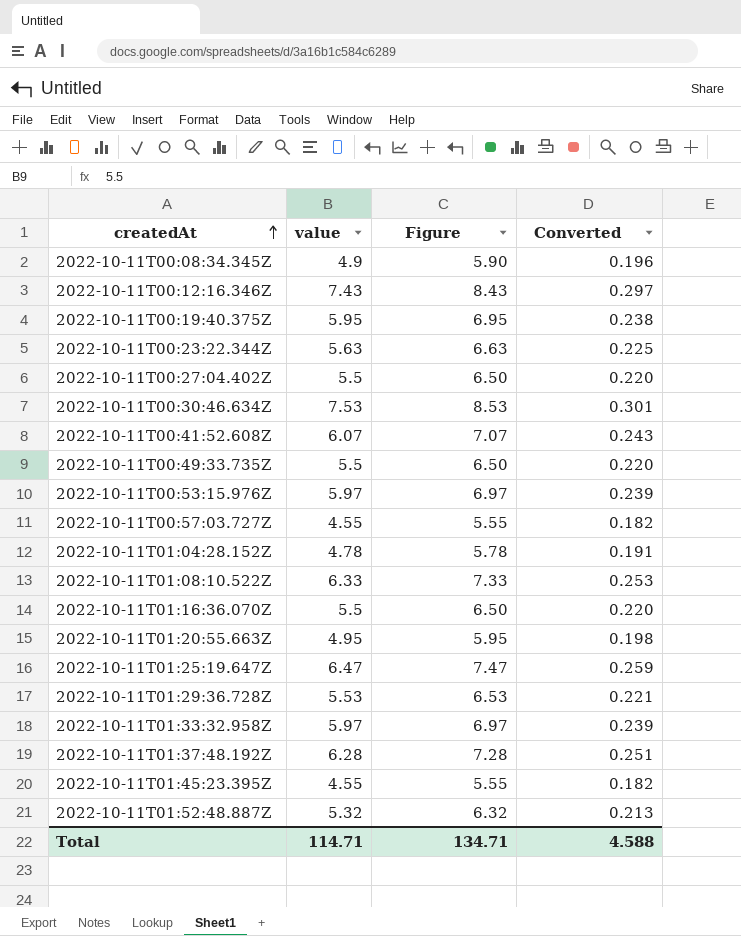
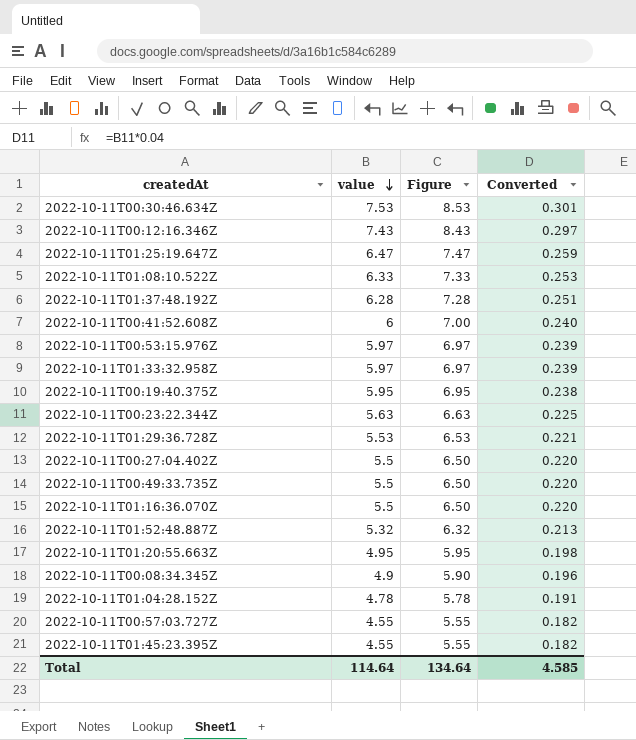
row order: createdAt ascending -> value descending
2022-10-11T00:41:52.608Z | value: 6.07 -> 6
2022-10-11T00:41:52.608Z | Figure: 7.07 -> 7.00
2022-10-11T00:41:52.608Z | Converted: 0.243 -> 0.240
Total | value: 114.71 -> 114.64
Total | Figure: 134.71 -> 134.64
Total | Converted: 4.588 -> 4.585

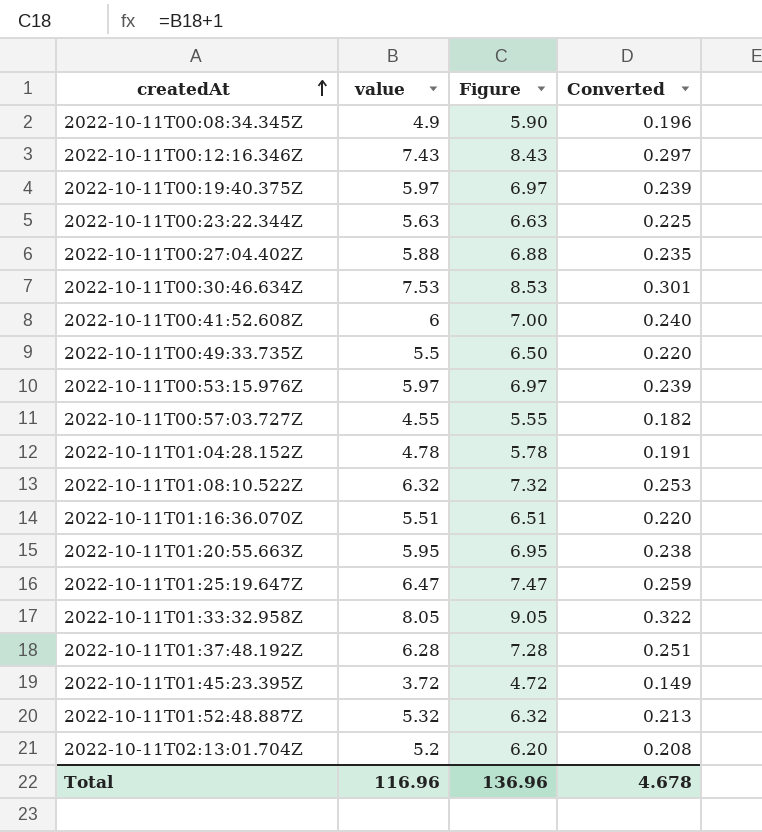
row order: value descending -> createdAt ascending
row 2022-10-11T01:29:36.728Z: 5.53 | 6.53 | 0.221 -> none
2022-10-11T00:19:40.375Z | value: 5.95 -> 5.97
2022-10-11T00:19:40.375Z | Figure: 6.95 -> 6.97
2022-10-11T00:19:40.375Z | Converted: 0.238 -> 0.239
2022-10-11T00:27:04.402Z | value: 5.5 -> 5.88
2022-10-11T00:27:04.402Z | Figure: 6.50 -> 6.88
2022-10-11T00:27:04.402Z | Converted: 0.220 -> 0.235
2022-10-11T01:08:10.522Z | value: 6.33 -> 6.32
2022-10-11T01:08:10.522Z | Figure: 7.33 -> 7.32
2022-10-11T01:16:36.070Z | value: 5.5 -> 5.51
2022-10-11T01:16:36.070Z | Figure: 6.50 -> 6.51
2022-10-11T01:20:55.663Z | value: 4.95 -> 5.95
2022-10-11T01:20:55.663Z | Figure: 5.95 -> 6.95
2022-10-11T01:20:55.663Z | Converted: 0.198 -> 0.238
2022-10-11T01:33:32.958Z | value: 5.97 -> 8.05
2022-10-11T01:33:32.958Z | Figure: 6.97 -> 9.05
2022-10-11T01:33:32.958Z | Converted: 0.239 -> 0.322
2022-10-11T01:45:23.395Z | value: 4.55 -> 3.72
2022-10-11T01:45:23.395Z | Figure: 5.55 -> 4.72
2022-10-11T01:45:23.395Z | Converted: 0.182 -> 0.149
row 2022-10-11T02:13:01.704Z: none -> 5.2 | 6.20 | 0.208
Total | value: 114.64 -> 116.96
Total | Figure: 134.64 -> 136.96
Total | Converted: 4.585 -> 4.678

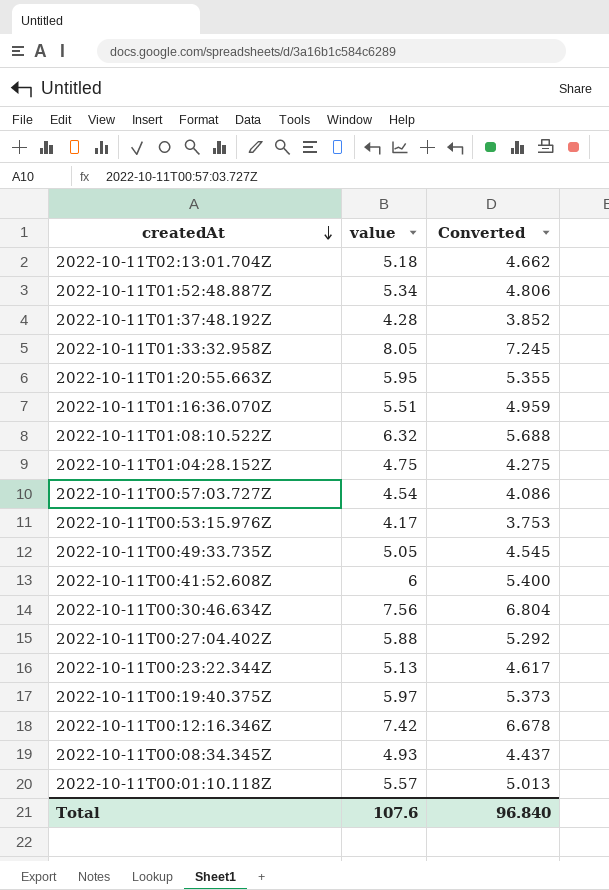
row order: createdAt ascending -> createdAt descending
column Figure | formula: [value] + 1 -> none
column Converted | formula: [value] * 0.04 -> [value] * 0.9
row 2022-10-11T01:25:19.647Z: 6.47 | 7.47 | 0.259 -> none
row 2022-10-11T01:45:23.395Z: 3.72 | 4.72 | 0.149 -> none
2022-10-11T02:13:01.704Z | value: 5.2 -> 5.18
2022-10-11T01:52:48.887Z | value: 5.32 -> 5.34
2022-10-11T01:37:48.192Z | value: 6.28 -> 4.28
2022-10-11T01:04:28.152Z | value: 4.78 -> 4.75
2022-10-11T00:57:03.727Z | value: 4.55 -> 4.54
2022-10-11T00:53:15.976Z | value: 5.97 -> 4.17
2022-10-11T00:49:33.735Z | value: 5.5 -> 5.05
2022-10-11T00:30:46.634Z | value: 7.53 -> 7.56
2022-10-11T00:23:22.344Z | value: 5.63 -> 5.13
2022-10-11T00:12:16.346Z | value: 7.43 -> 7.42
2022-10-11T00:08:34.345Z | value: 4.9 -> 4.93
row 2022-10-11T00:01:10.118Z: none -> 5.57 | 5.013
Total | value: 116.96 -> 107.6
Total | Converted: 4.678 -> 96.840

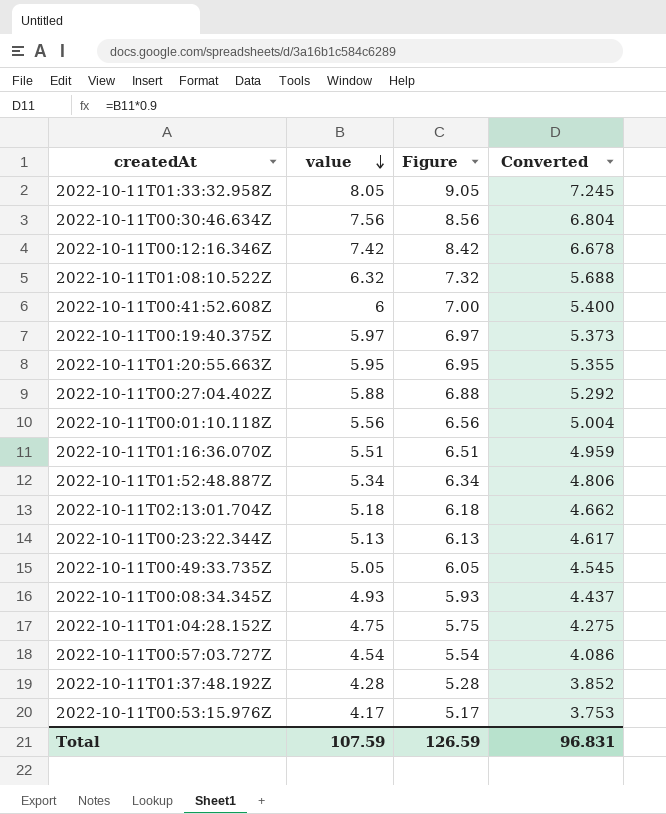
row order: createdAt descending -> value descending
column Figure | formula: none -> [value] + 1
2022-10-11T00:01:10.118Z | value: 5.57 -> 5.56
2022-10-11T00:01:10.118Z | Converted: 5.013 -> 5.004
Total | value: 107.6 -> 107.59
Total | Converted: 96.840 -> 96.831

